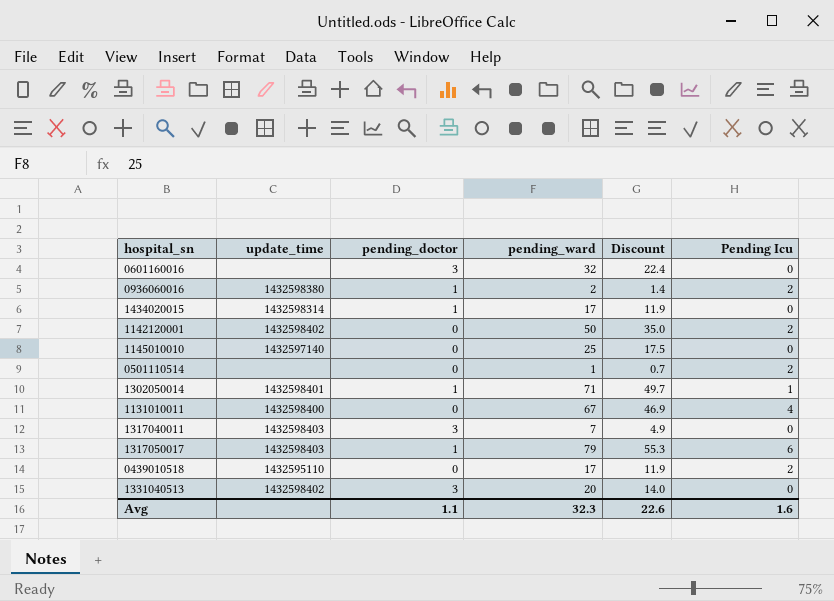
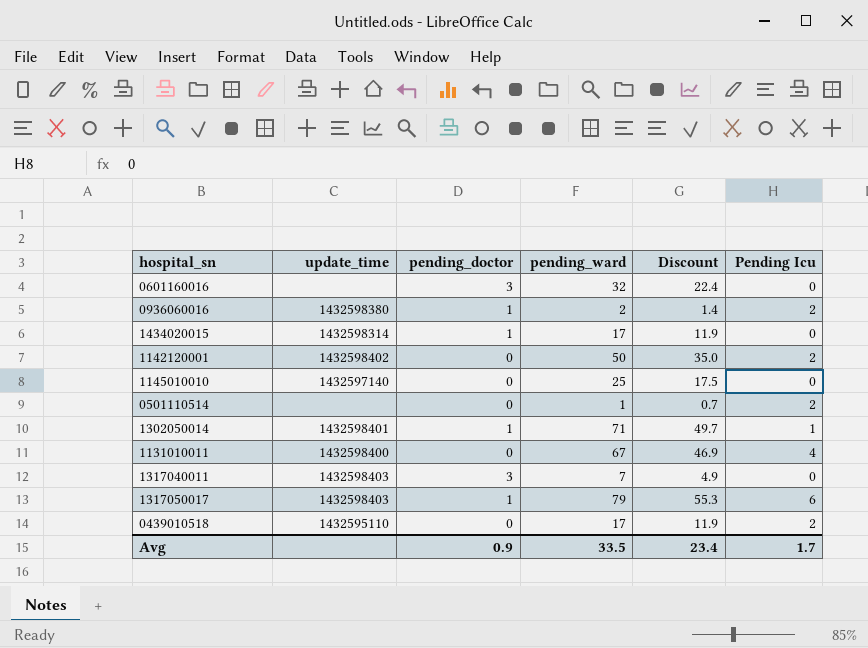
row 1331040513: 1432598402 | 3 | 20 | 14.0 | 0 -> none
Avg | pending_doctor: 1.1 -> 0.9
Avg | pending_ward: 32.3 -> 33.5
Avg | Discount: 22.6 -> 23.4
Avg | Pending Icu: 1.6 -> 1.7

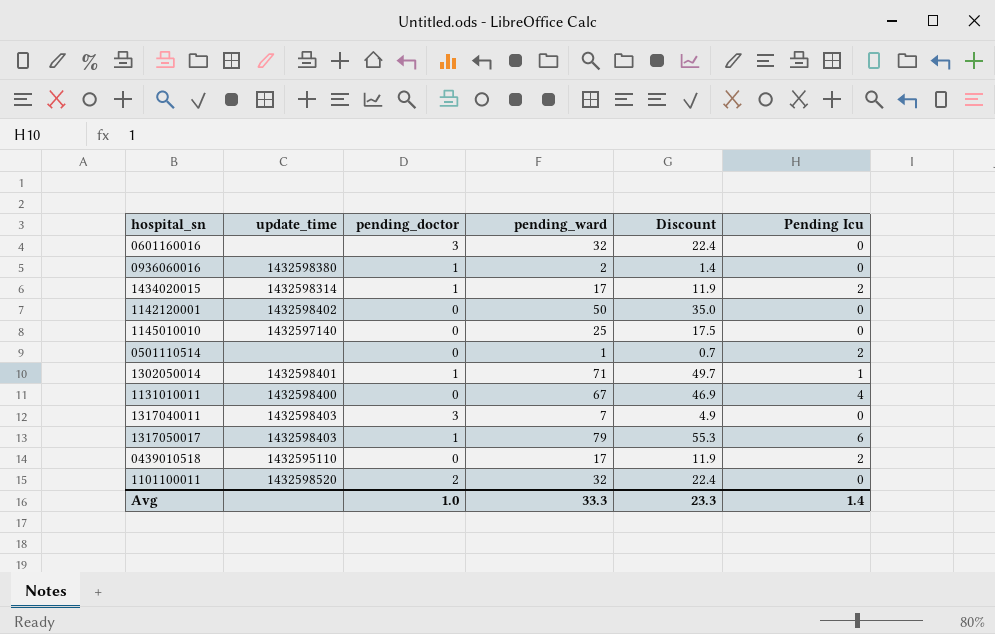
0936060016 | Pending Icu: 2 -> 0
1434020015 | Pending Icu: 0 -> 2
1142120001 | Pending Icu: 2 -> 0
row 1101100011: none -> 1432598520 | 2 | 32 | 22.4 | 0
Avg | pending_doctor: 0.9 -> 1.0
Avg | pending_ward: 33.5 -> 33.3
Avg | Discount: 23.4 -> 23.3
Avg | Pending Icu: 1.7 -> 1.4

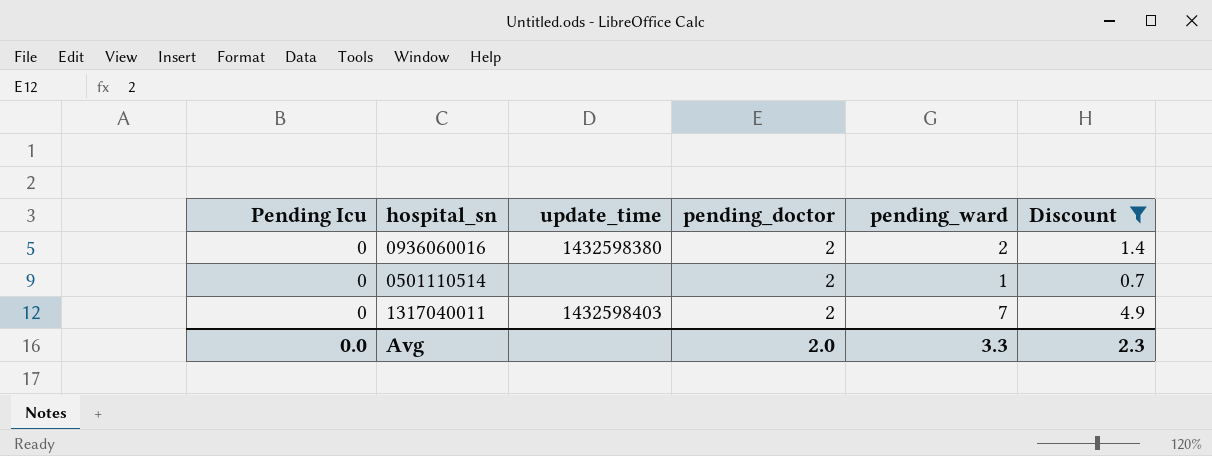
filter: none -> Discount <= 4.9
column Pending Icu | position: 6 -> 1
0936060016 | pending_doctor: 1 -> 2
0501110514 | Pending Icu: 2 -> 0
0501110514 | pending_doctor: 0 -> 2
1317040011 | pending_doctor: 3 -> 2
Avg | Pending Icu: 1.4 -> 0.0
Avg | pending_doctor: 1.0 -> 2.0
Avg | pending_ward: 33.3 -> 3.3
Avg | Discount: 23.3 -> 2.3

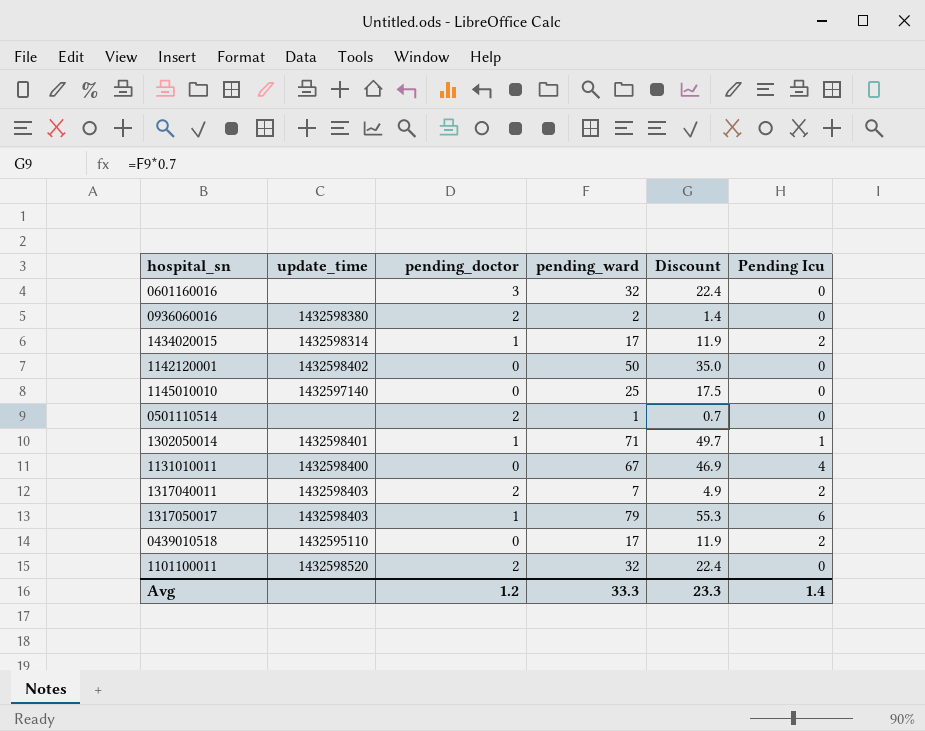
filter: Discount <= 4.9 -> none
column Pending Icu | position: 1 -> 6
1317040011 | Pending Icu: 0 -> 2
Avg | pending_doctor: 2.0 -> 1.2
Avg | pending_ward: 3.3 -> 33.3
Avg | Discount: 2.3 -> 23.3
Avg | Pending Icu: 0.0 -> 1.4

